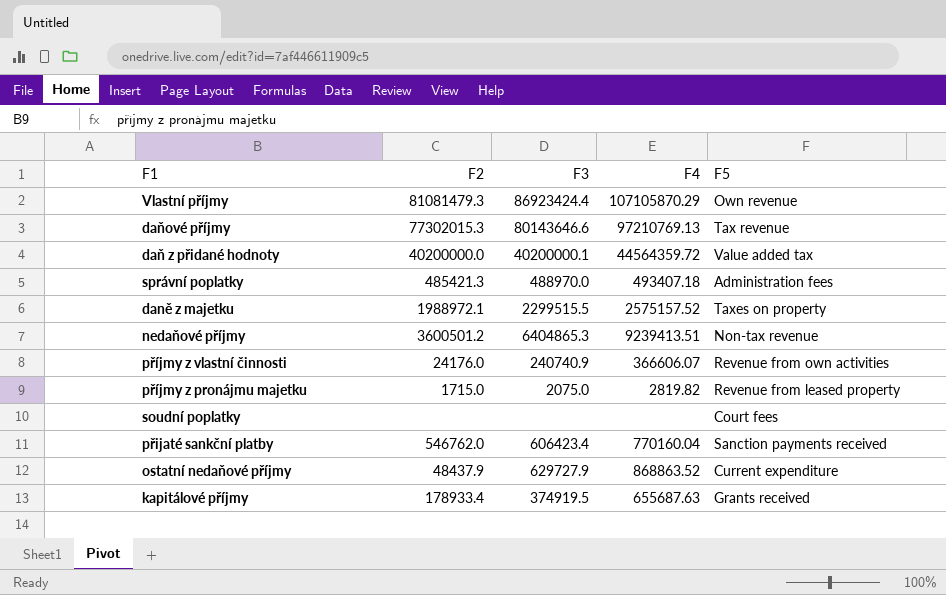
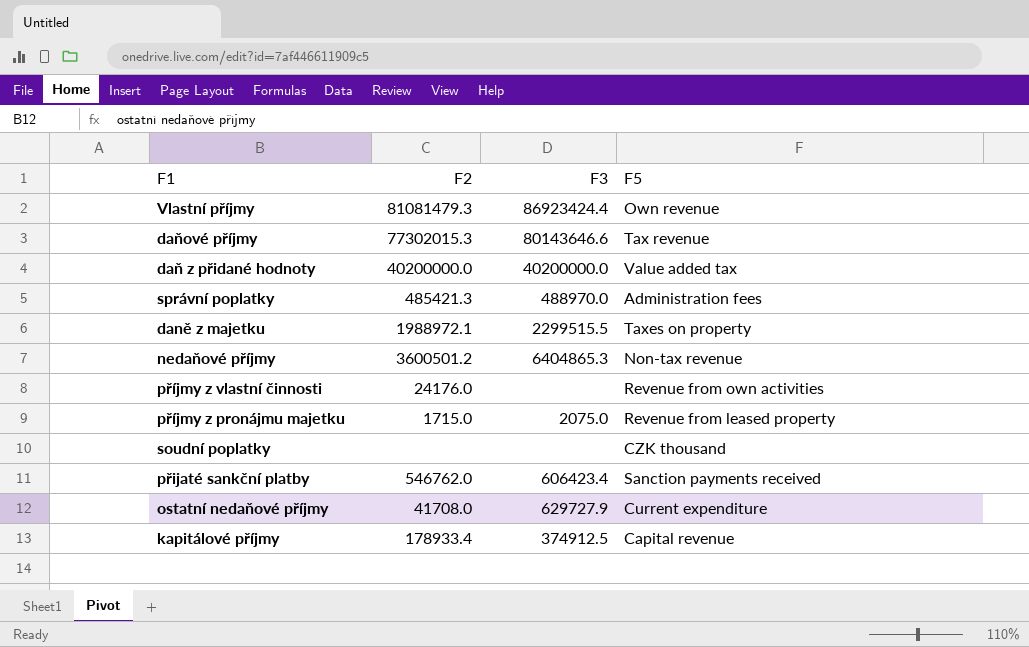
column F4 | position: 4 -> none
daň z přidané hodnoty | F3: 40200000.1 -> 40200000.0
příjmy z vlastní činnosti | F3: 240740.9 -> none
soudní poplatky | F5: Court fees -> CZK thousand
ostatní nedaňové příjmy | F2: 48437.9 -> 41708.0
kapitálové příjmy | F3: 374919.5 -> 374912.5
kapitálové příjmy | F5: Grants received -> Capital revenue

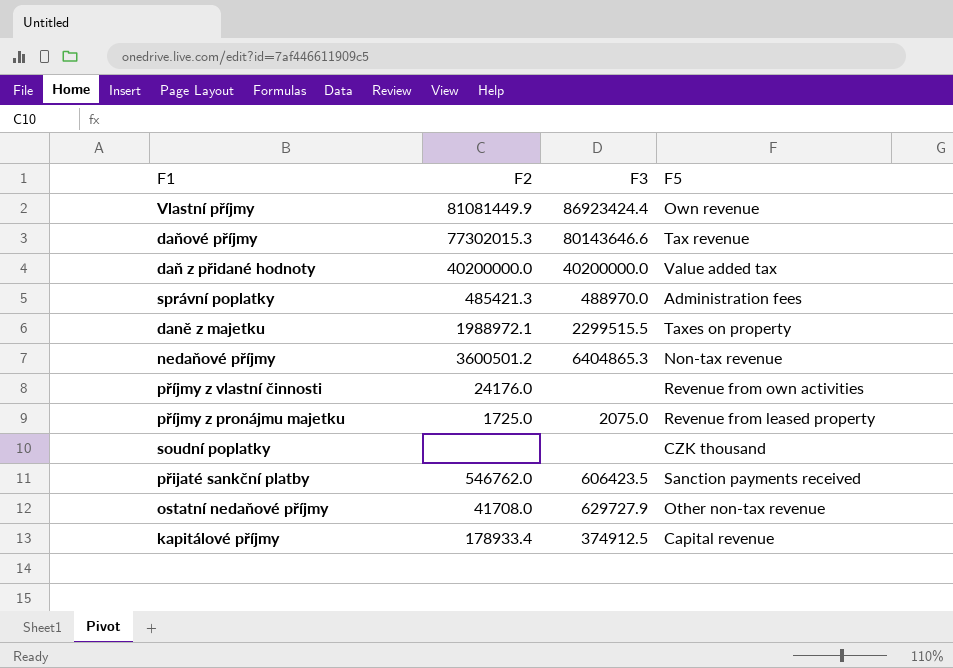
Vlastní příjmy | F2: 81081479.3 -> 81081449.9
příjmy z pronájmu majetku | F2: 1715.0 -> 1725.0
přijaté sankční platby | F3: 606423.4 -> 606423.5
ostatní nedaňové příjmy | F5: Current expenditure -> Other non-tax revenue

